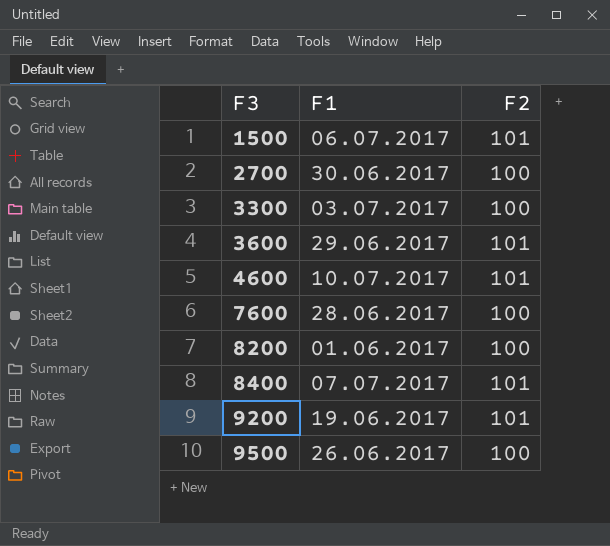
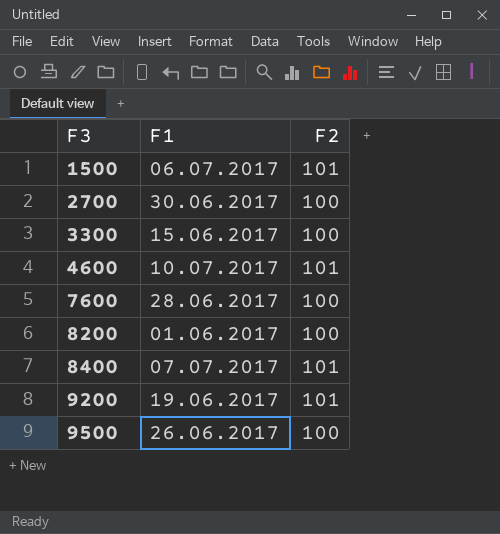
row 3600: 29.06.2017 | 101 -> none
3300 | F1: 03.07.2017 -> 15.06.2017

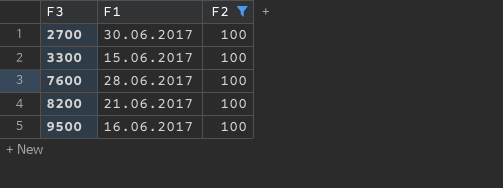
filter: none -> F2 = 100
8200 | F1: 01.06.2017 -> 21.06.2017
9500 | F1: 26.06.2017 -> 16.06.2017

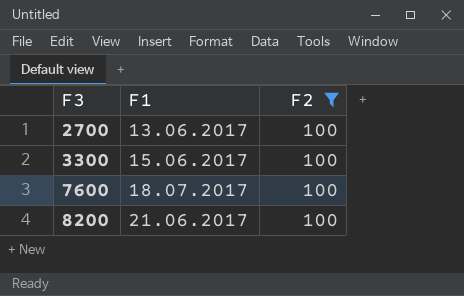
row 9500: 16.06.2017 | 100 -> none
2700 | F1: 30.06.2017 -> 13.06.2017
7600 | F1: 28.06.2017 -> 18.07.2017

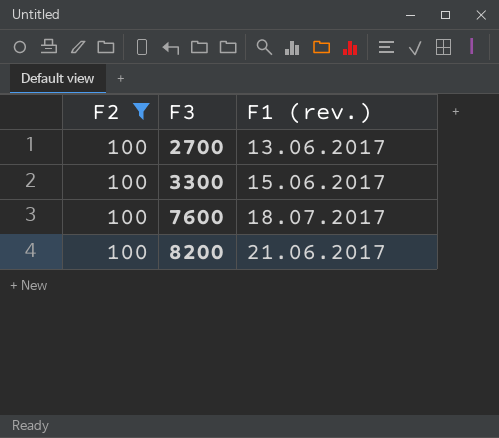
column F2 | position: 3 -> 1
column name: F1 -> F1 (rev.)

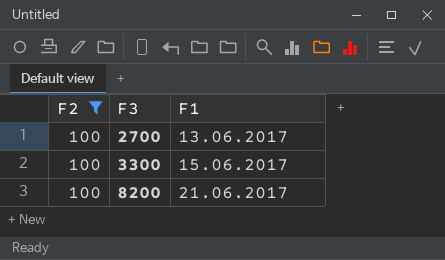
column name: F1 (rev.) -> F1
row 7600: 100 | 18.07.2017 -> none

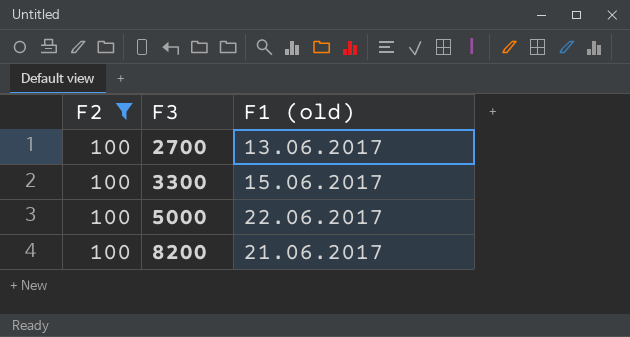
column name: F1 -> F1 (old)
row 5000: none -> 100 | 22.06.2017

